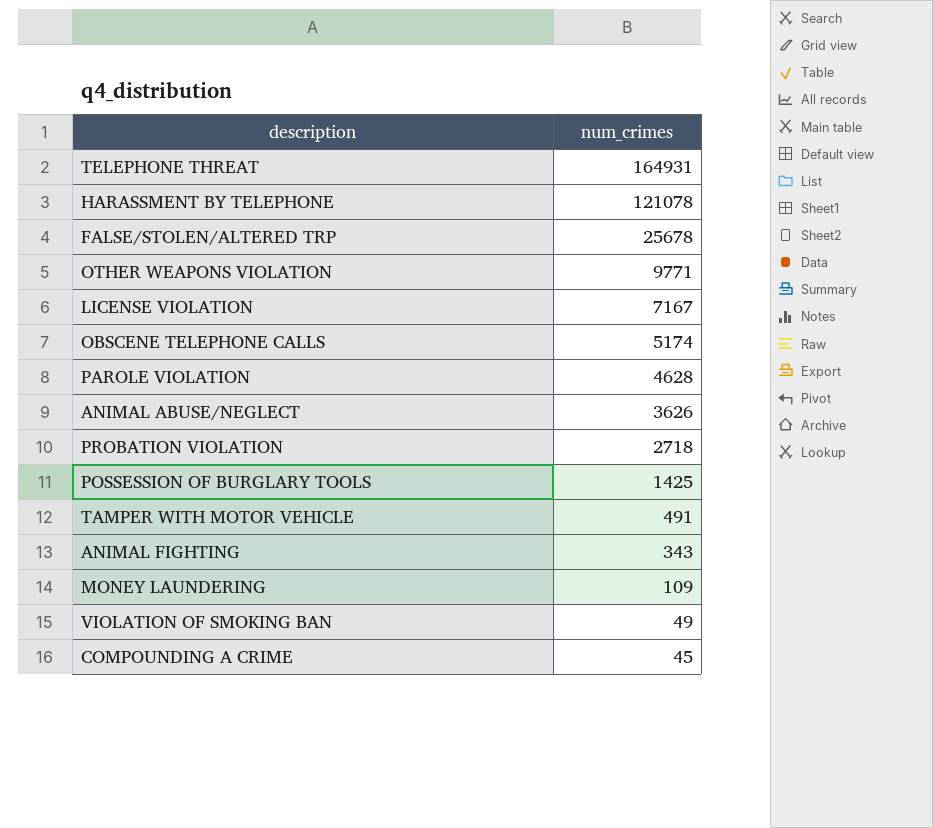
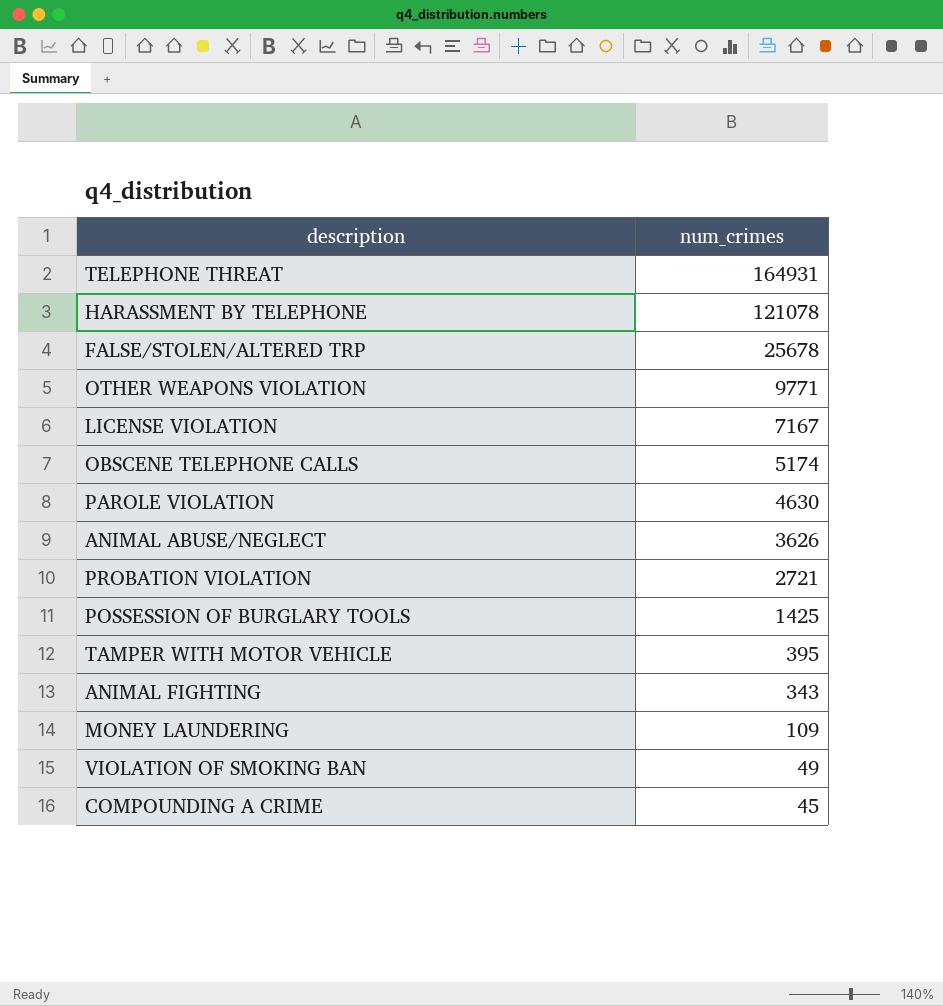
PAROLE VIOLATION | num_crimes: 4628 -> 4630
PROBATION VIOLATION | num_crimes: 2718 -> 2721
TAMPER WITH MOTOR VEHICLE | num_crimes: 491 -> 395

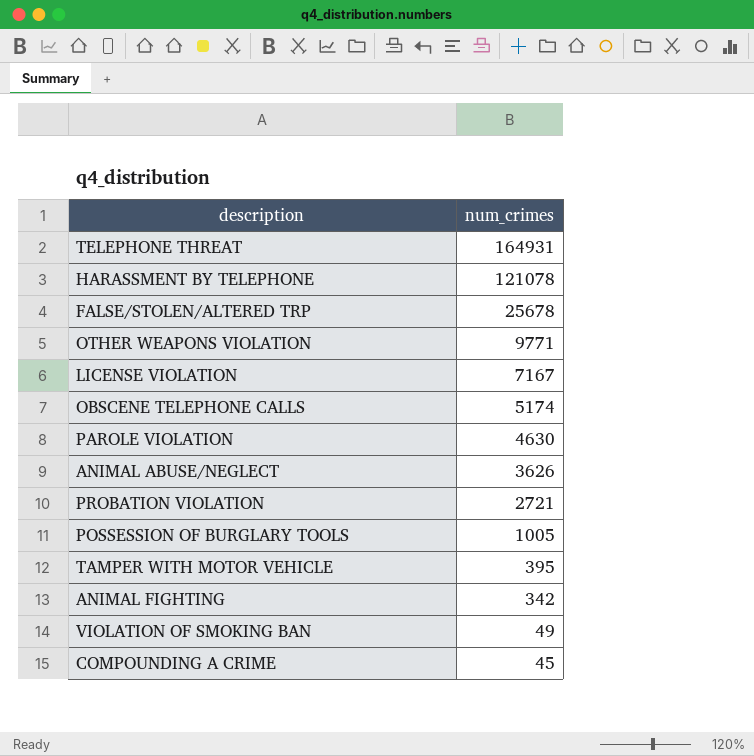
row MONEY LAUNDERING: 109 -> none
POSSESSION OF BURGLARY TOOLS | num_crimes: 1425 -> 1005
ANIMAL FIGHTING | num_crimes: 343 -> 342

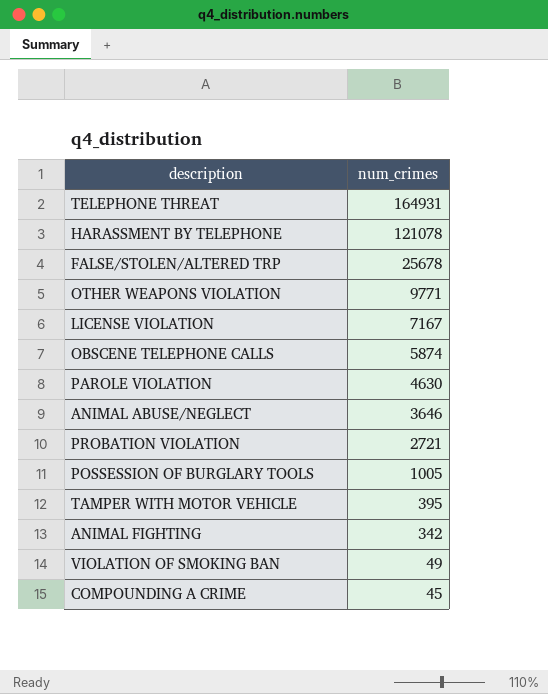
OBSCENE TELEPHONE CALLS | num_crimes: 5174 -> 5874
ANIMAL ABUSE/NEGLECT | num_crimes: 3626 -> 3646

